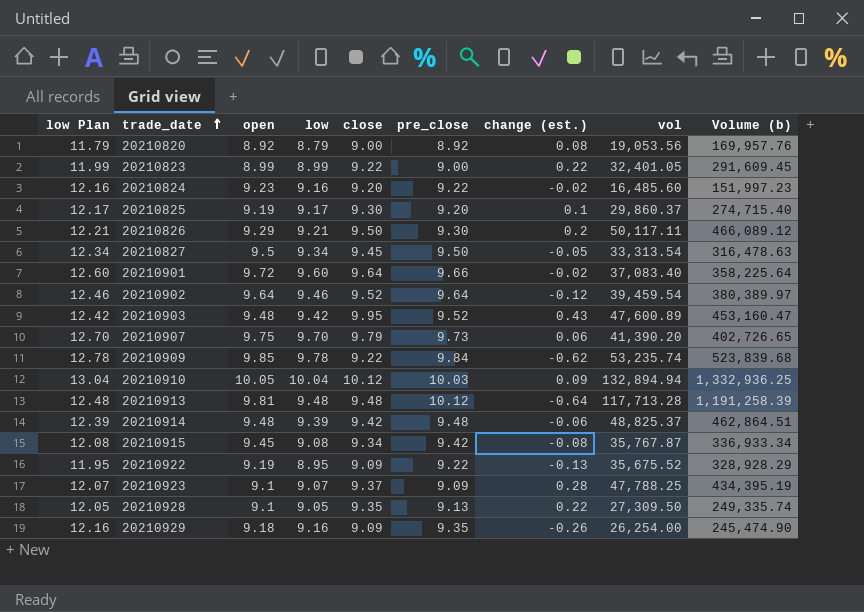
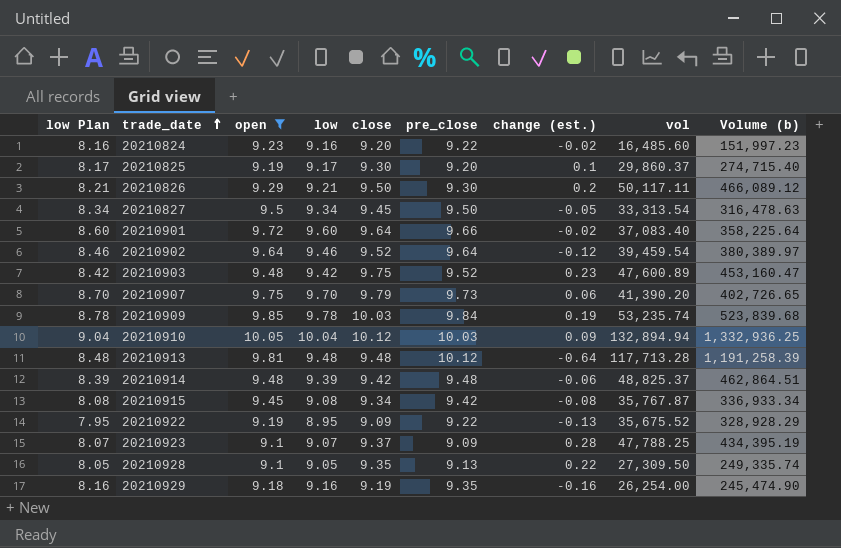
filter: none -> open >= 9.1
column low Plan | formula: [low] + 3 -> [low] - 1
20210903 | close: 9.95 -> 9.75
20210903 | change (est.): 0.43 -> 0.23
20210909 | close: 9.22 -> 10.03
20210909 | change (est.): -0.62 -> 0.19
20210929 | close: 9.09 -> 9.19
20210929 | change (est.): -0.26 -> -0.16

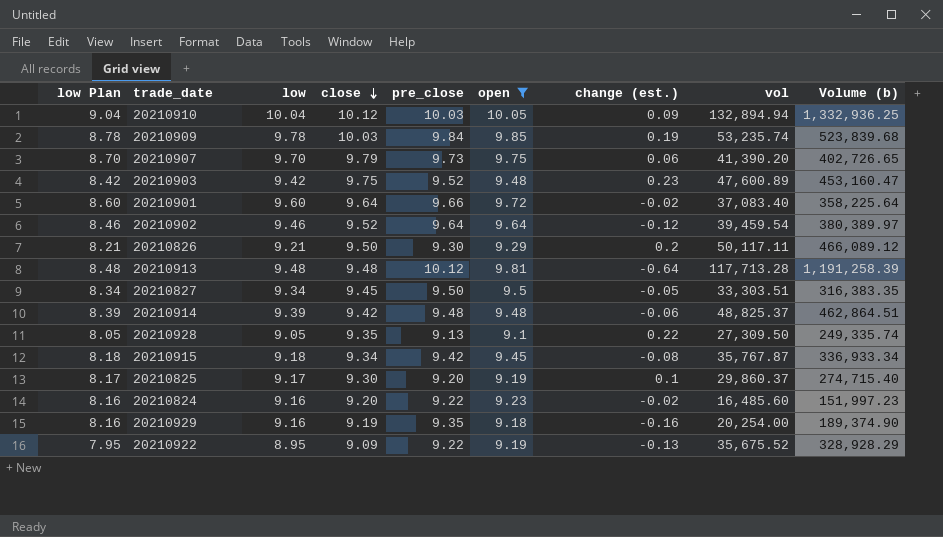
row order: trade_date ascending -> close descending
column open | position: 3 -> 6
row 20210923: 8.07 | 9.1 | 9.07 | 9.37 | 9.09 | 0.28 | 47,788.25 | 434,395.19 -> none
20210827 | vol: 33,313.54 -> 33,303.51
20210827 | Volume (b): 316,478.63 -> 316,383.35
20210915 | low Plan: 8.08 -> 8.18
20210915 | low: 9.08 -> 9.18
20210929 | vol: 26,254.00 -> 20,254.00
20210929 | Volume (b): 245,474.90 -> 189,374.90

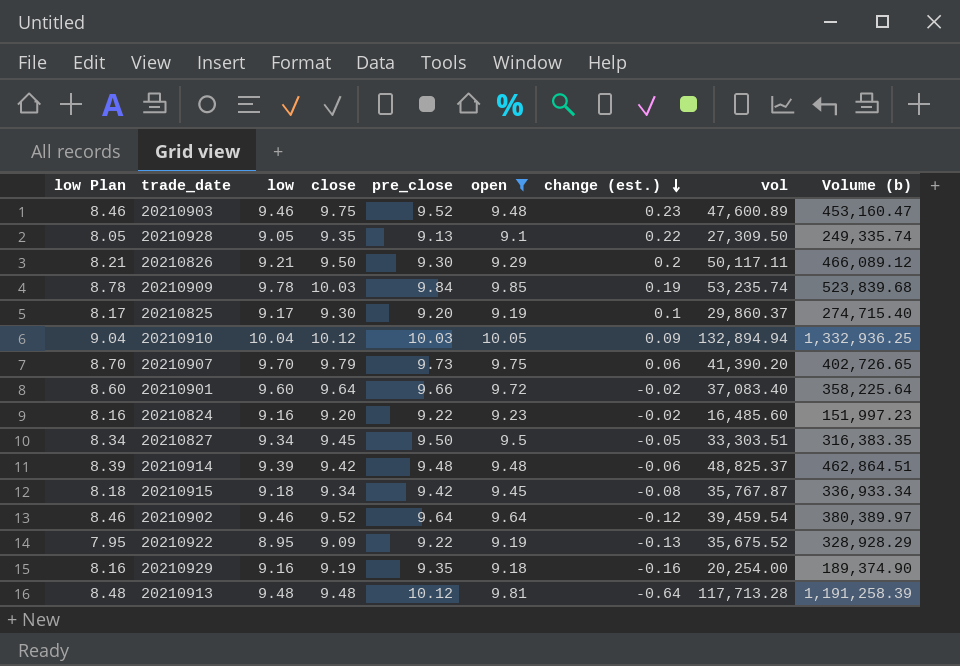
row order: close descending -> change (est.) descending
20210903 | low Plan: 8.42 -> 8.46
20210903 | low: 9.42 -> 9.46

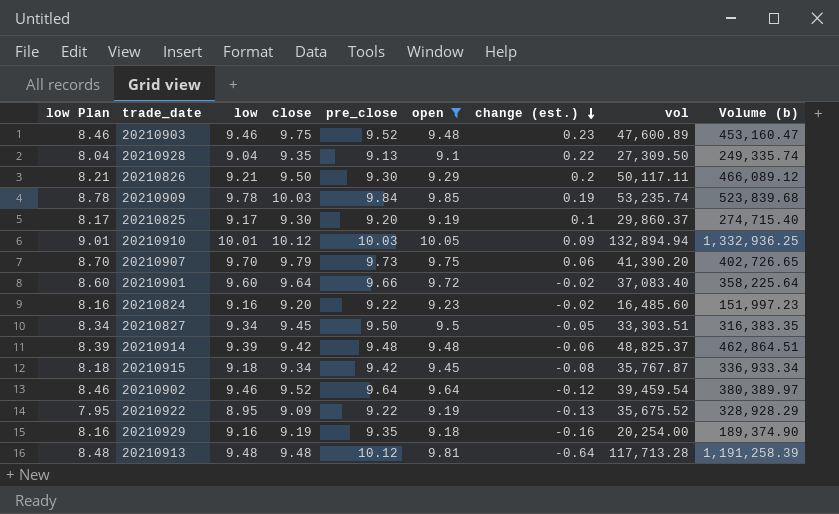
20210928 | low Plan: 8.05 -> 8.04
20210928 | low: 9.05 -> 9.04
20210910 | low Plan: 9.04 -> 9.01
20210910 | low: 10.04 -> 10.01

